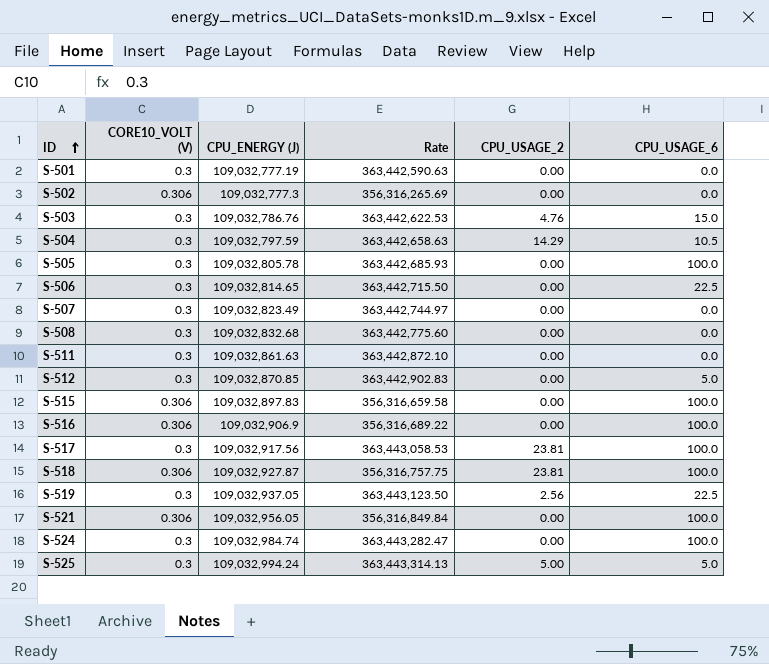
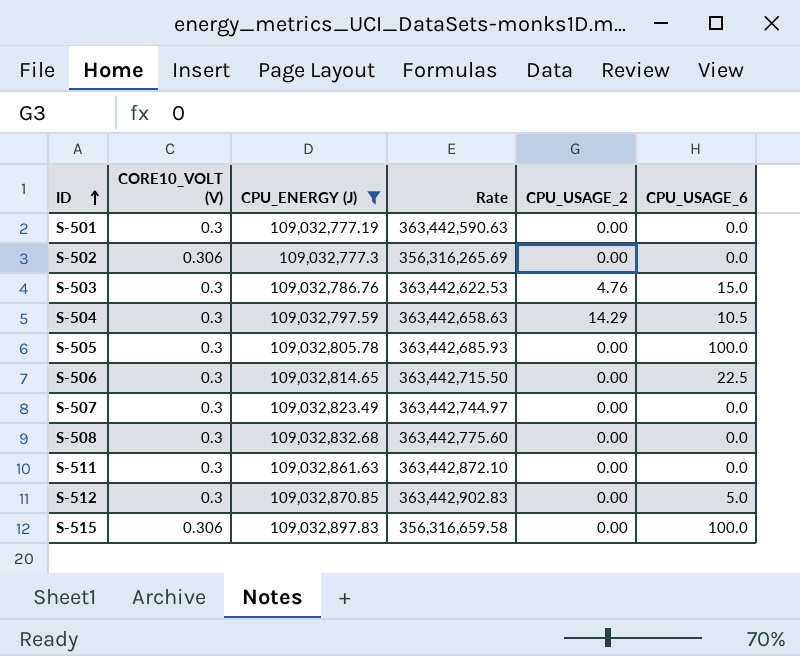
filter: none -> CPU_ENERGY (J) <= 109,032,897.83

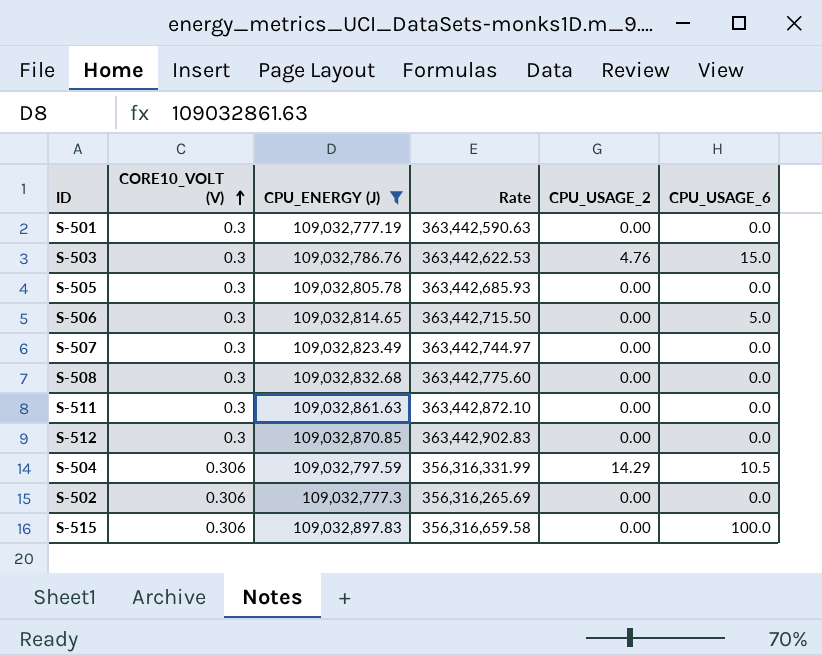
row order: ID ascending -> CORE10_VOLT (V) ascending
S-505 | CPU_USAGE_6: 100.0 -> 0.0
S-506 | CPU_USAGE_6: 22.5 -> 5.0
S-512 | CPU_USAGE_6: 5.0 -> 0.0
S-504 | CORE10_VOLT (V): 0.3 -> 0.306
S-504 | Rate: 363,442,658.63 -> 356,316,331.99

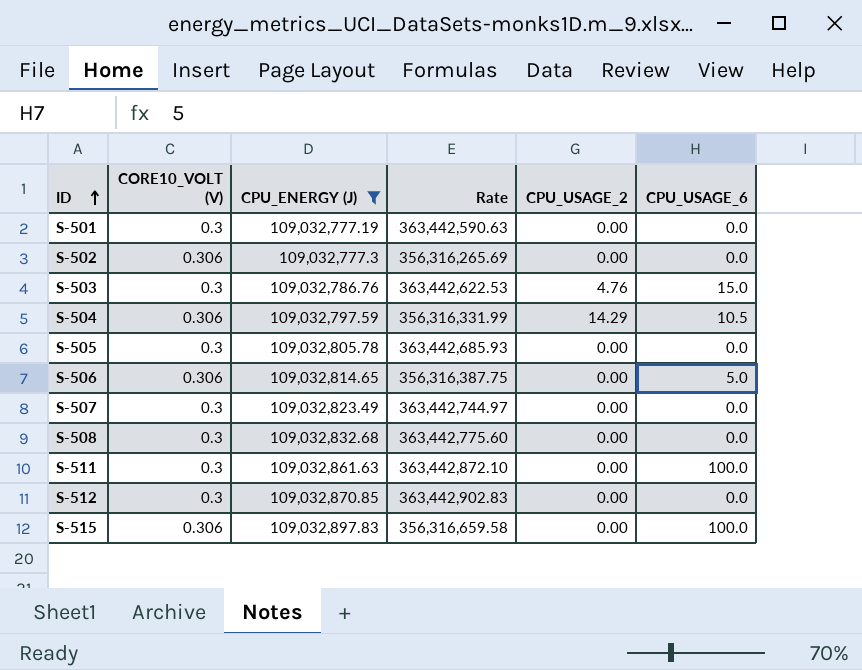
row order: CORE10_VOLT (V) ascending -> ID ascending
S-506 | CORE10_VOLT (V): 0.3 -> 0.306
S-506 | Rate: 363,442,715.50 -> 356,316,387.75
S-511 | CPU_USAGE_6: 0.0 -> 100.0

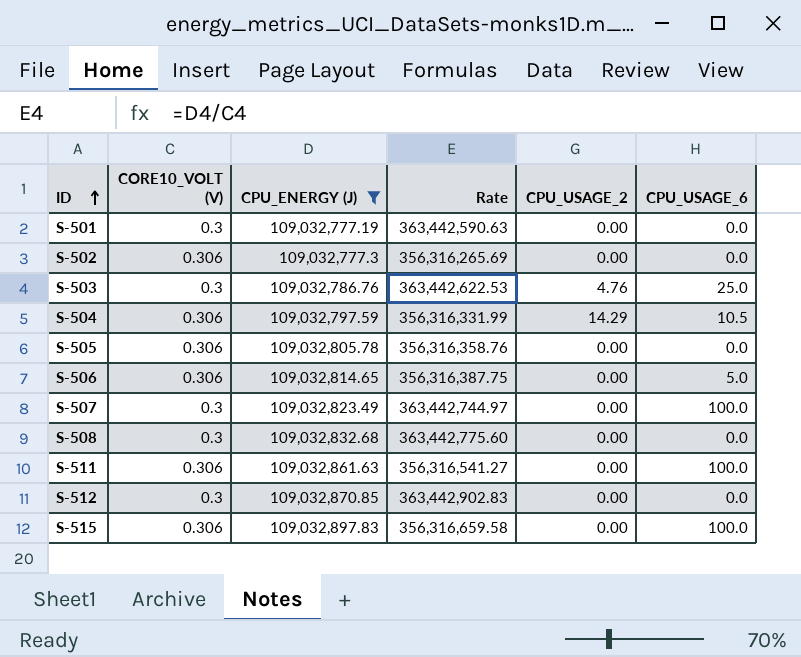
S-503 | CPU_USAGE_6: 15.0 -> 25.0
S-505 | CORE10_VOLT (V): 0.3 -> 0.306
S-505 | Rate: 363,442,685.93 -> 356,316,358.76
S-507 | CPU_USAGE_6: 0.0 -> 100.0
S-511 | CORE10_VOLT (V): 0.3 -> 0.306
S-511 | Rate: 363,442,872.10 -> 356,316,541.27

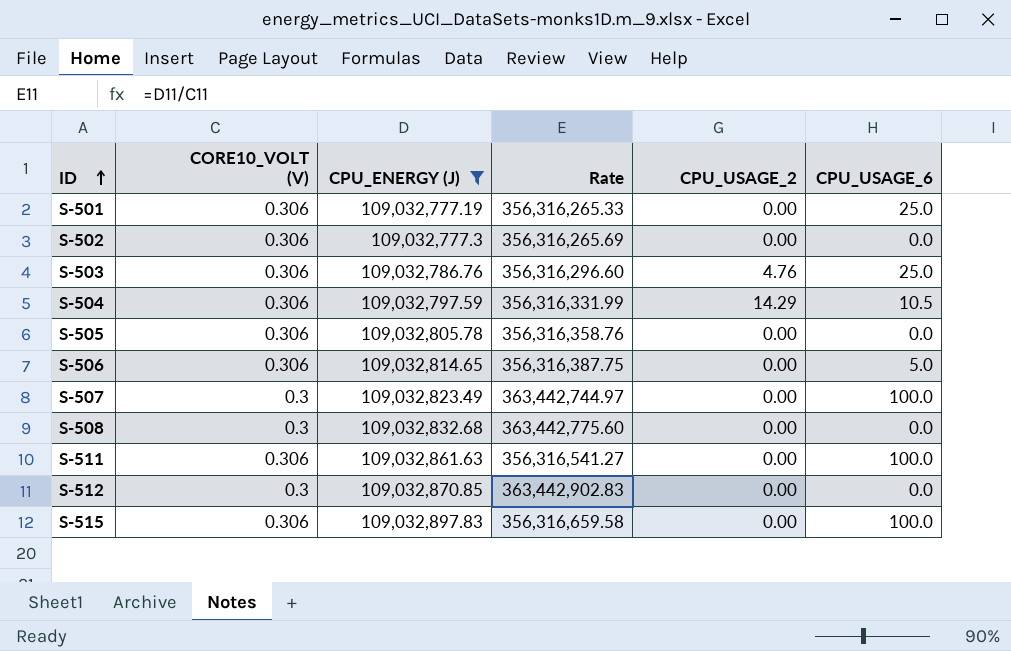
S-501 | CORE10_VOLT (V): 0.3 -> 0.306
S-501 | Rate: 363,442,590.63 -> 356,316,265.33
S-501 | CPU_USAGE_6: 0.0 -> 25.0
S-503 | CORE10_VOLT (V): 0.3 -> 0.306
S-503 | Rate: 363,442,622.53 -> 356,316,296.60

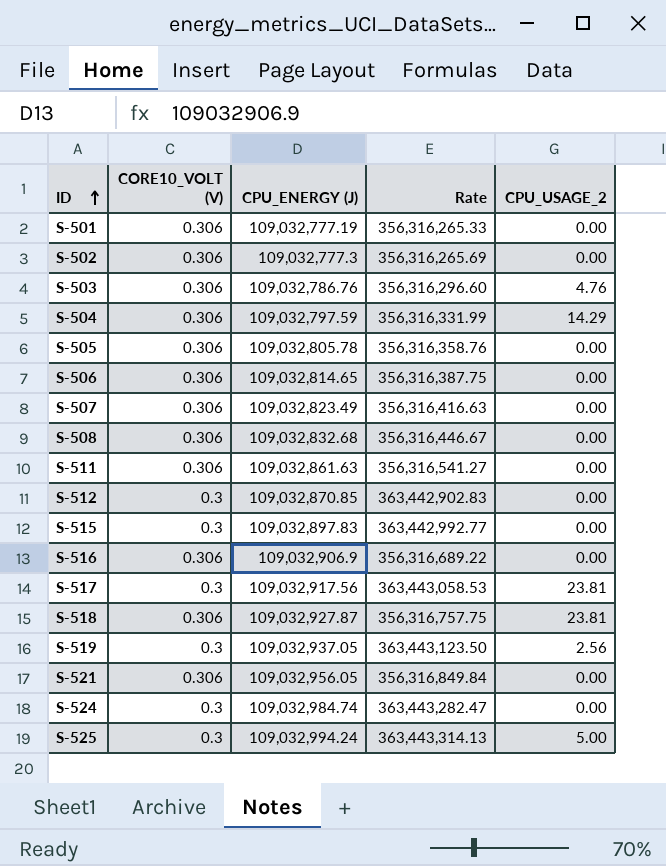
filter: CPU_ENERGY (J) <= 109,032,897.83 -> none
column CPU_USAGE_6 | position: 6 -> none
S-507 | CORE10_VOLT (V): 0.3 -> 0.306
S-507 | Rate: 363,442,744.97 -> 356,316,416.63
S-508 | CORE10_VOLT (V): 0.3 -> 0.306
S-508 | Rate: 363,442,775.60 -> 356,316,446.67
S-515 | CORE10_VOLT (V): 0.306 -> 0.3
S-515 | Rate: 356,316,659.58 -> 363,442,992.77

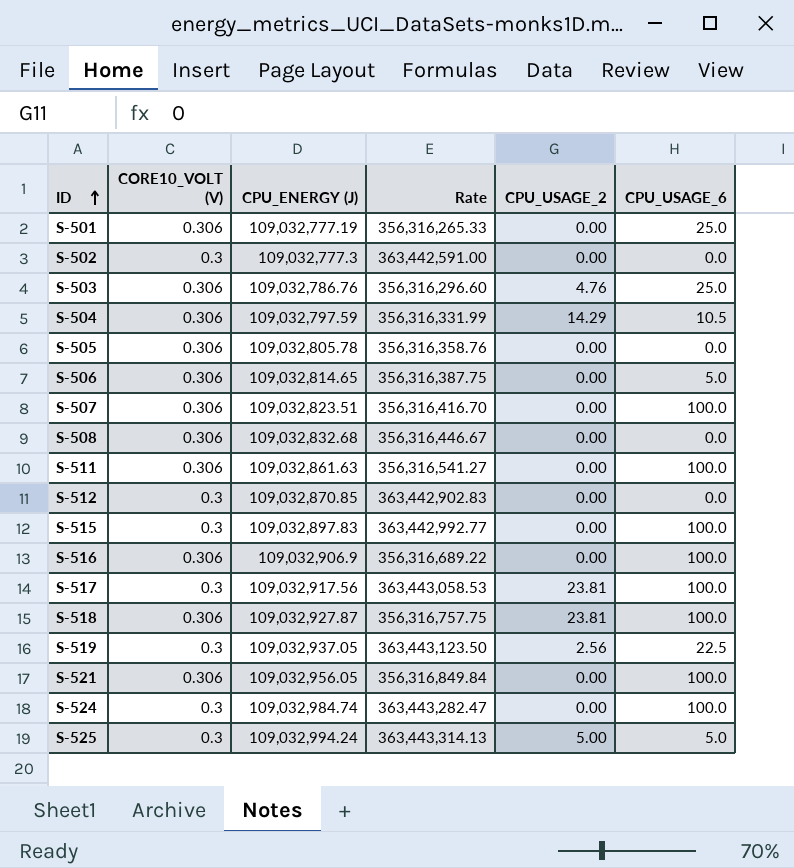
column CPU_USAGE_6 | position: none -> 6
S-502 | CORE10_VOLT (V): 0.306 -> 0.3
S-502 | Rate: 356,316,265.69 -> 363,442,591.00
S-507 | CPU_ENERGY (J): 109,032,823.49 -> 109,032,823.51
S-507 | Rate: 356,316,416.63 -> 356,316,416.70

